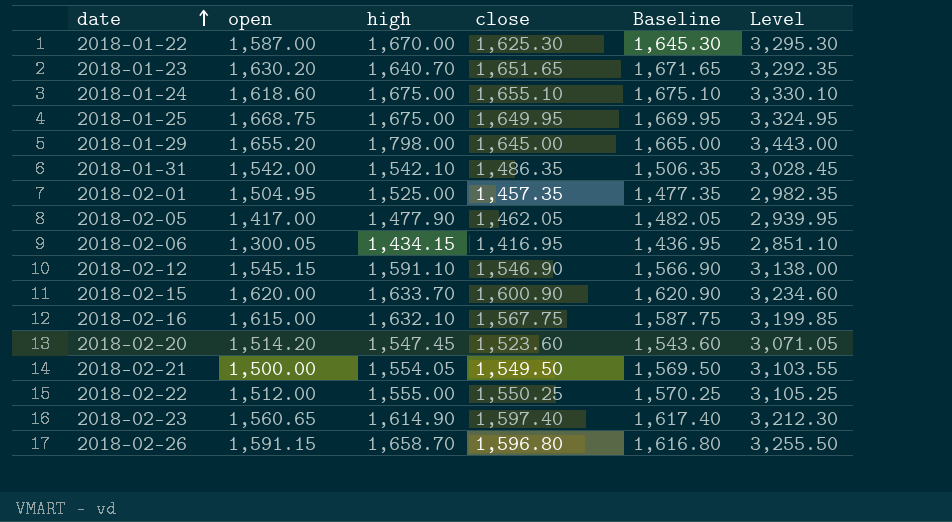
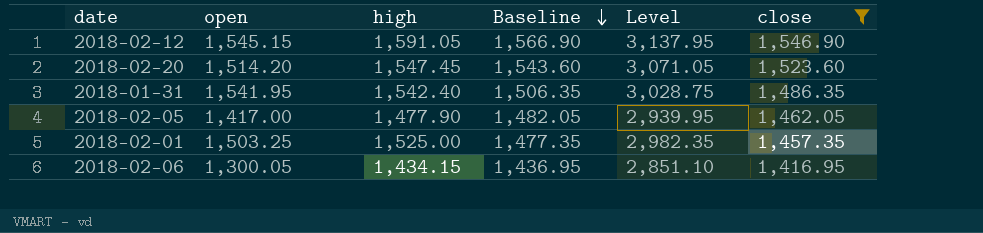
filter: none -> close <= 1,546.90
row order: date ascending -> Baseline descending
column close | position: 4 -> 6
2018-02-12 | high: 1,591.10 -> 1,591.05
2018-02-12 | Level: 3,138.00 -> 3,137.95
2018-01-31 | open: 1,542.00 -> 1,541.95
2018-01-31 | high: 1,542.10 -> 1,542.40
2018-01-31 | Level: 3,028.45 -> 3,028.75
2018-02-01 | open: 1,504.95 -> 1,503.25

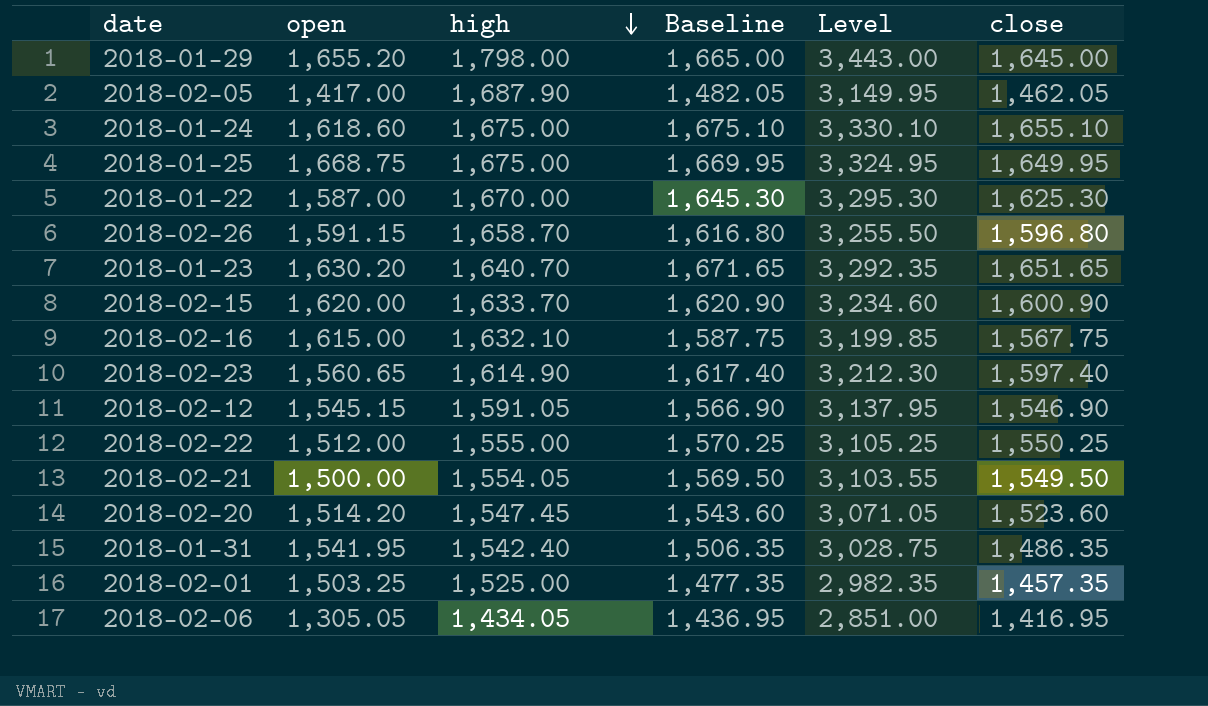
filter: close <= 1,546.90 -> none
row order: Baseline descending -> high descending
2018-02-05 | high: 1,477.90 -> 1,687.90
2018-02-05 | Level: 2,939.95 -> 3,149.95
2018-02-06 | open: 1,300.05 -> 1,305.05
2018-02-06 | high: 1,434.15 -> 1,434.05
2018-02-06 | Level: 2,851.10 -> 2,851.00

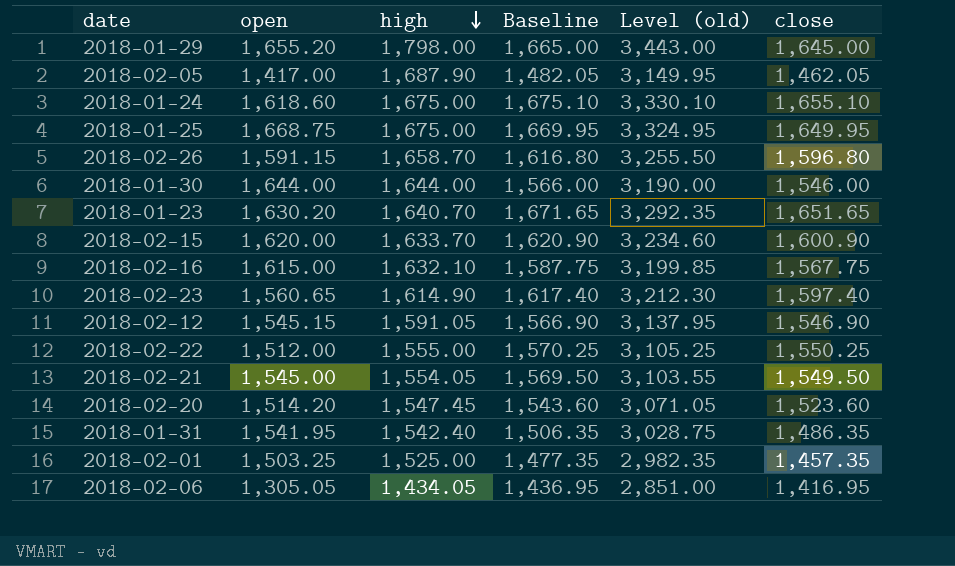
column name: Level -> Level (old)
row 2018-01-22: 1,587.00 | 1,670.00 | 1,645.30 | 3,295.30 | 1,625.30 -> none
row 2018-01-30: none -> 1,644.00 | 1,644.00 | 1,566.00 | 3,190.00 | 1,546.00
2018-02-21 | open: 1,500.00 -> 1,545.00

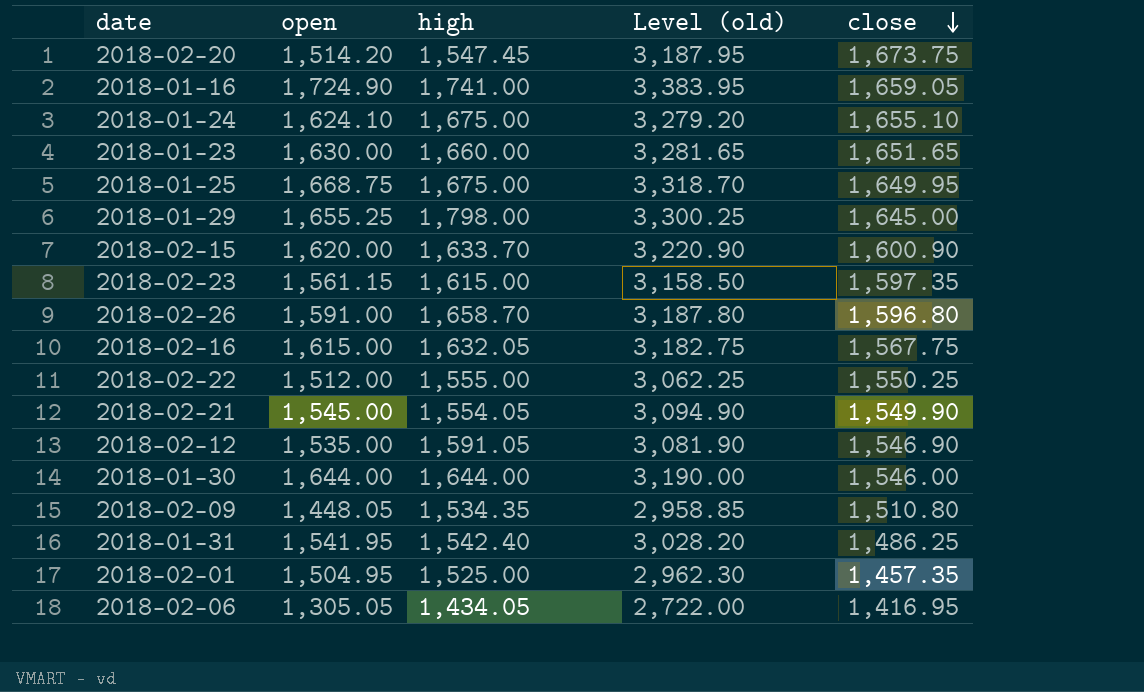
row order: high descending -> close descending
column Baseline | formula: [close] + 20 -> none
column Level (old) | formula: [high] + [close] -> [open] + [close]
row 2018-02-05: 1,417.00 | 1,687.90 | 1,482.05 | 3,149.95 | 1,462.05 -> none
2018-02-20 | close: 1,523.60 -> 1,673.75
row 2018-01-16: none -> 1,724.90 | 1,741.00 | 3,383.95 | 1,659.05
2018-01-24 | open: 1,618.60 -> 1,624.10
2018-01-23 | open: 1,630.20 -> 1,630.00
2018-01-23 | high: 1,640.70 -> 1,660.00
2018-01-29 | open: 1,655.20 -> 1,655.25
2018-02-23 | open: 1,560.65 -> 1,561.15
2018-02-23 | high: 1,614.90 -> 1,615.00
2018-02-23 | close: 1,597.40 -> 1,597.35
2018-02-26 | open: 1,591.15 -> 1,591.00
2018-02-16 | high: 1,632.10 -> 1,632.05
2018-02-21 | close: 1,549.50 -> 1,549.90
2018-02-12 | open: 1,545.15 -> 1,535.00
row 2018-02-09: none -> 1,448.05 | 1,534.35 | 2,958.85 | 1,510.80
2018-01-31 | close: 1,486.35 -> 1,486.25
2018-02-01 | open: 1,503.25 -> 1,504.95

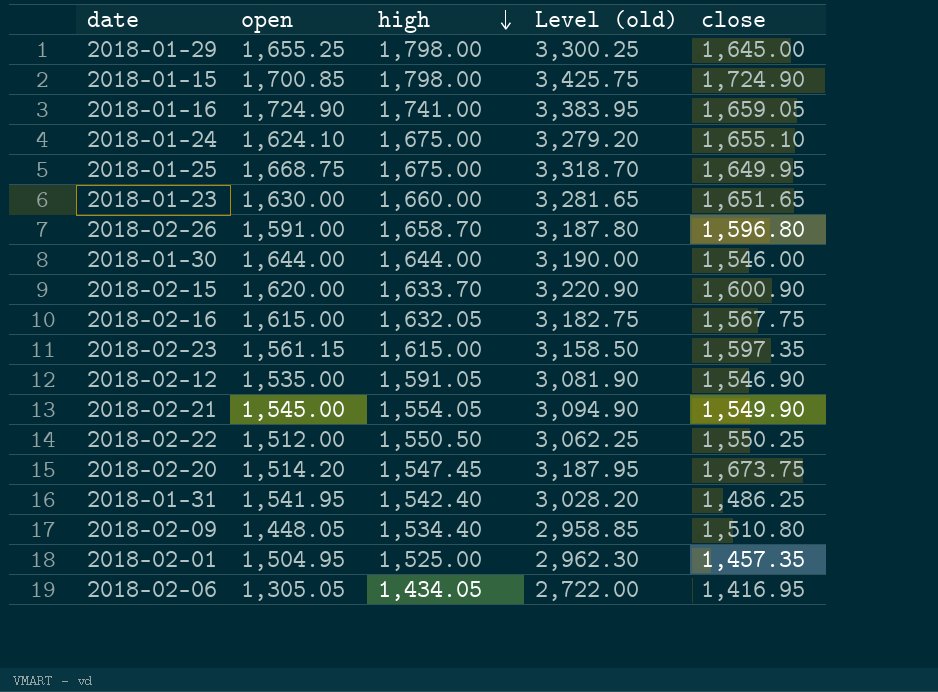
row order: close descending -> high descending
row 2018-01-15: none -> 1,700.85 | 1,798.00 | 3,425.75 | 1,724.90
2018-02-22 | high: 1,555.00 -> 1,550.50
2018-02-09 | high: 1,534.35 -> 1,534.40

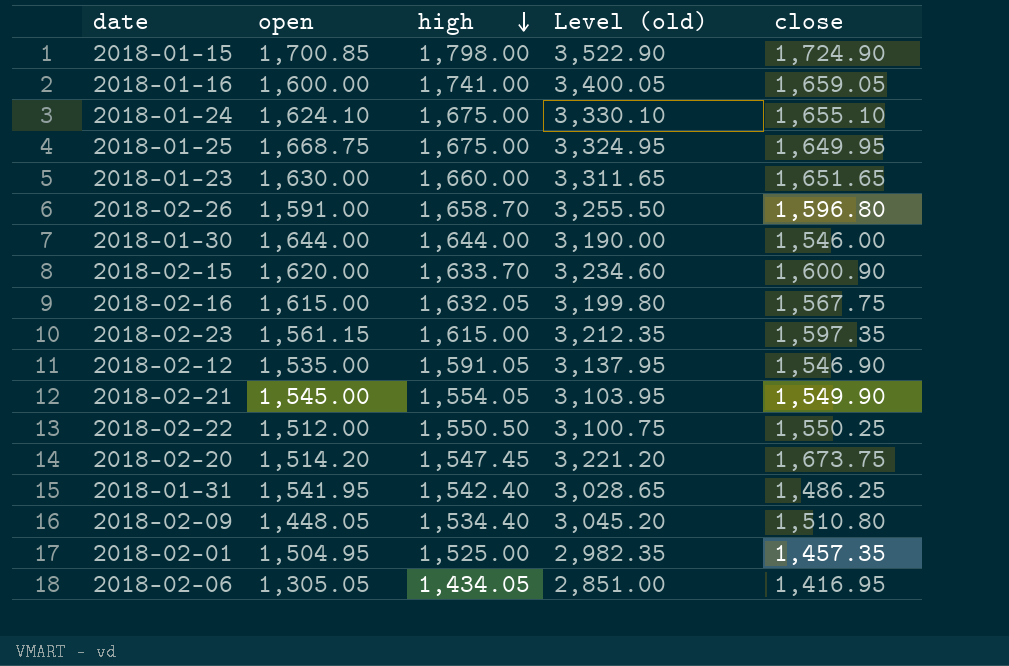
column Level (old) | formula: [open] + [close] -> [high] + [close]
row 2018-01-29: 1,655.25 | 1,798.00 | 3,300.25 | 1,645.00 -> none
2018-01-16 | open: 1,724.90 -> 1,600.00

